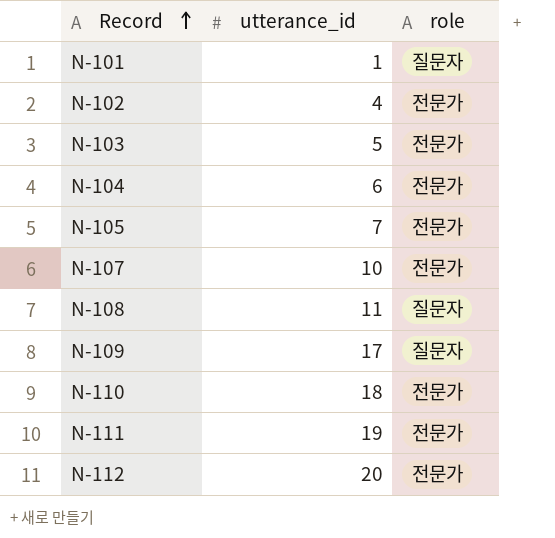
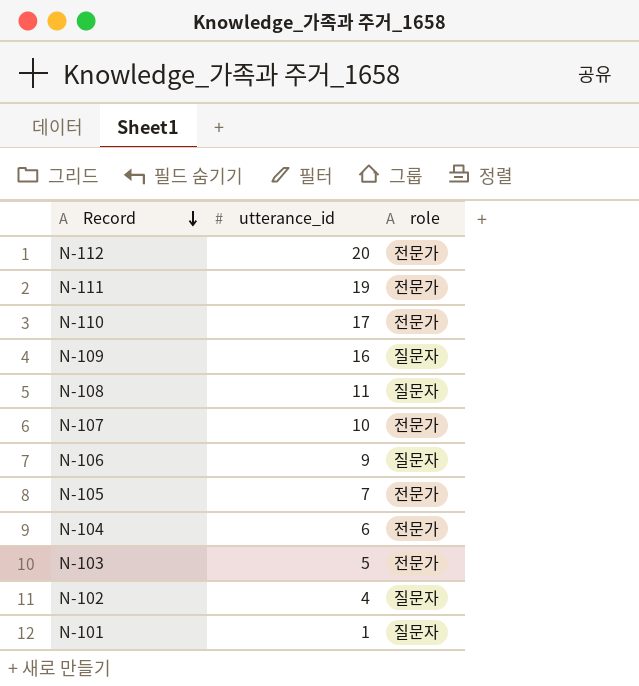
row order: Record ascending -> Record descending
N-110 | utterance_id: 18 -> 17
N-109 | utterance_id: 17 -> 16
row N-106: none -> 9 | 질문자
N-102 | role: 전문가 -> 질문자

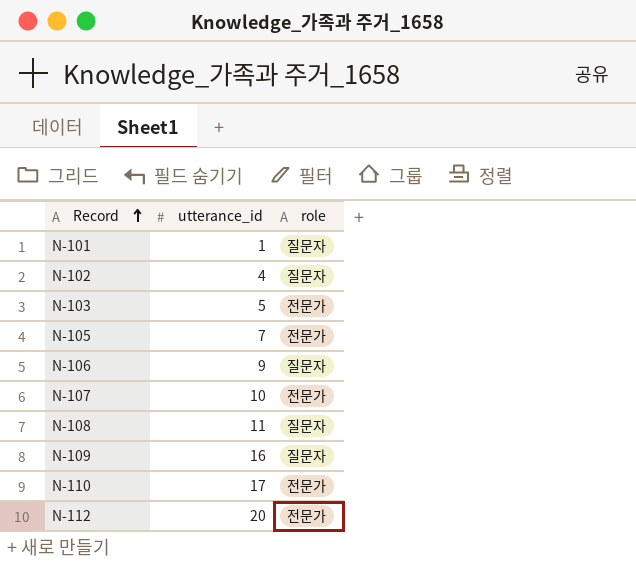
row order: Record descending -> Record ascending
row N-111: 19 | 전문가 -> none
row N-104: 6 | 전문가 -> none

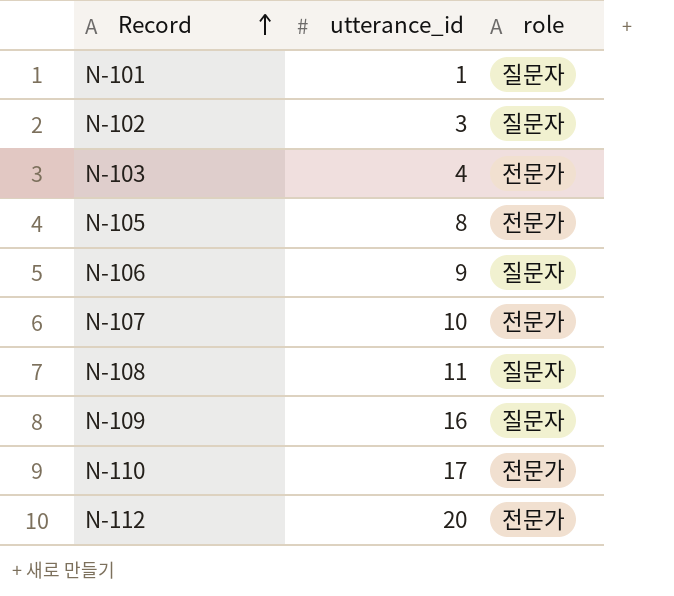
N-102 | utterance_id: 4 -> 3
N-103 | utterance_id: 5 -> 4
N-105 | utterance_id: 7 -> 8

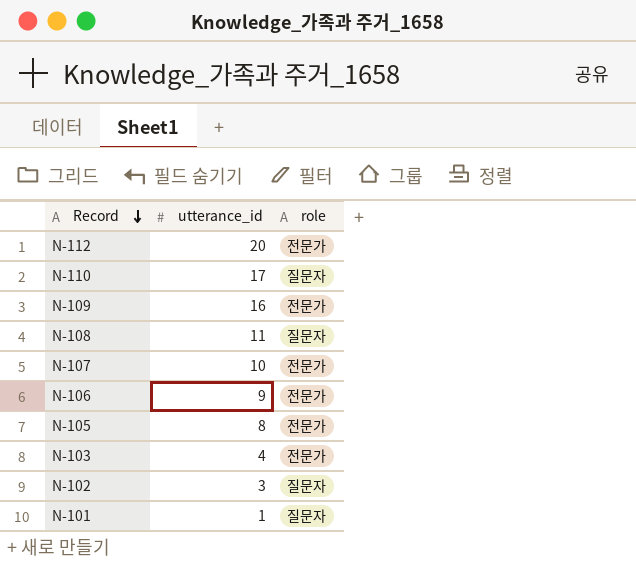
row order: Record ascending -> Record descending
N-110 | role: 전문가 -> 질문자
N-109 | role: 질문자 -> 전문가
N-106 | role: 질문자 -> 전문가

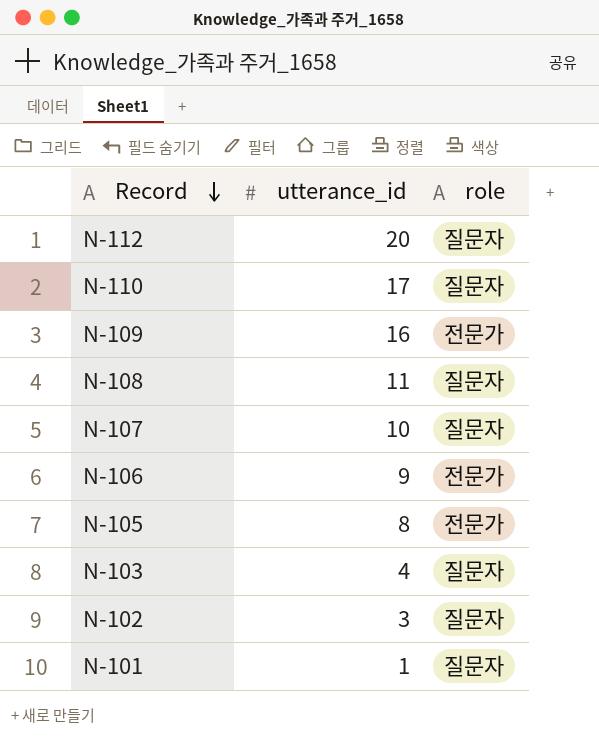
N-112 | role: 전문가 -> 질문자
N-107 | role: 전문가 -> 질문자
N-103 | role: 전문가 -> 질문자

